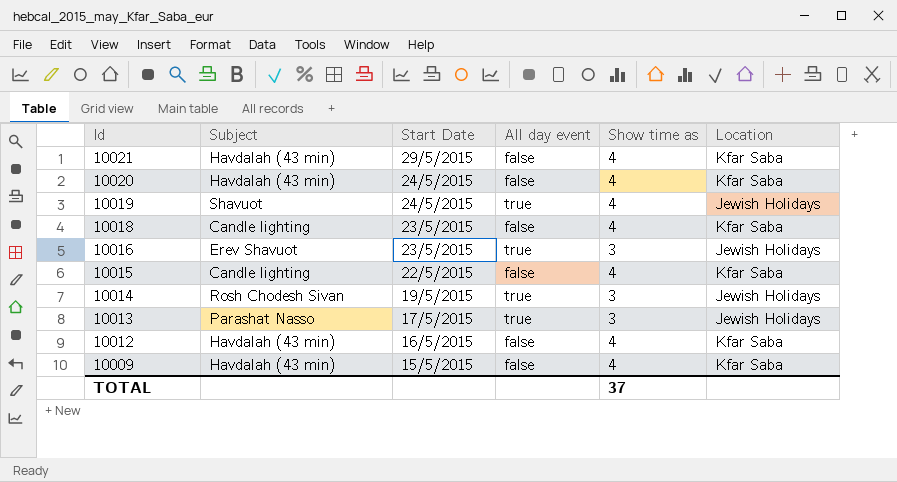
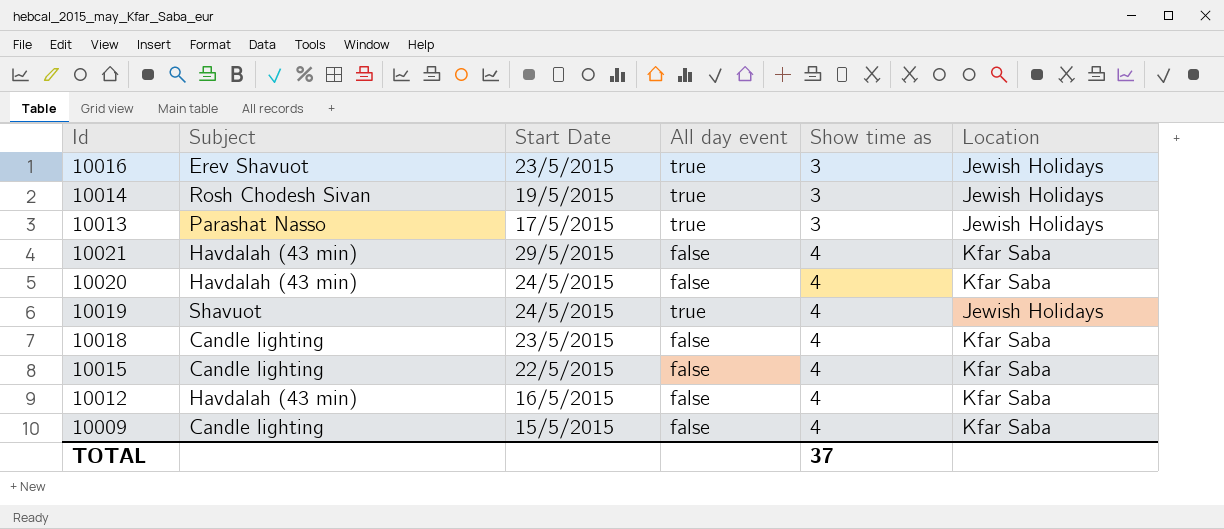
row order: Id descending -> Show time as ascending
10009 | Subject: Havdalah (43 min) -> Candle lighting

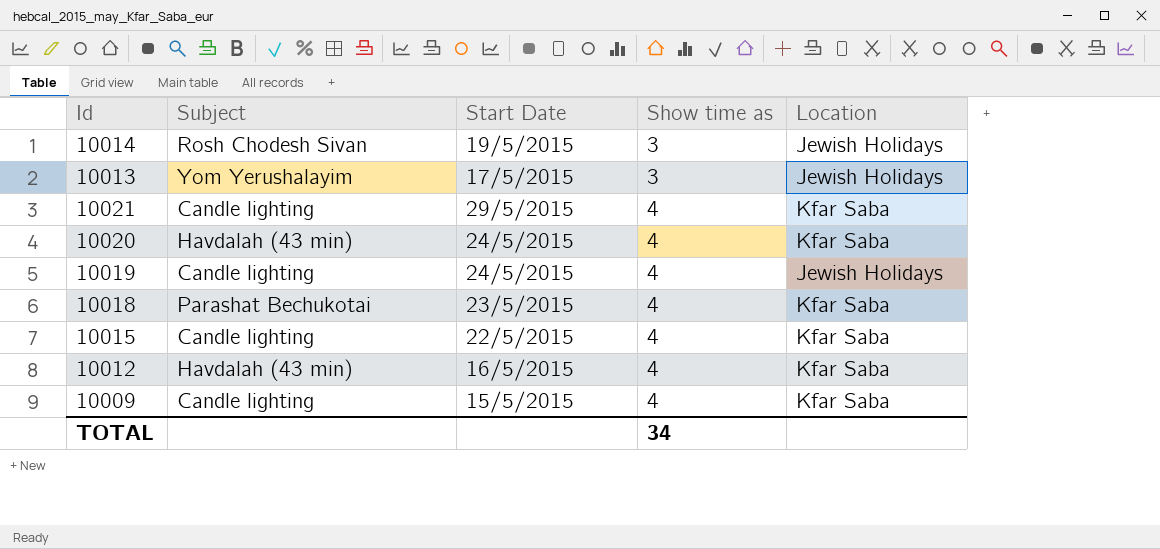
column All day event | position: 4 -> none
row 10016: Erev Shavuot | 23/5/2015 | true | 3 | Jewish Holidays -> none
10013 | Subject: Parashat Nasso -> Yom Yerushalayim
10021 | Subject: Havdalah (43 min) -> Candle lighting
10019 | Subject: Shavuot -> Candle lighting
10018 | Subject: Candle lighting -> Parashat Bechukotai
TOTAL | Show time as: 37 -> 34

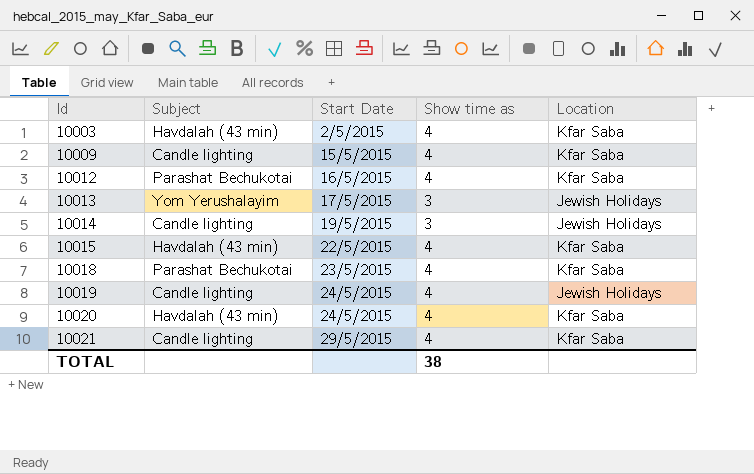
row order: Show time as ascending -> Id ascending
row 10003: none -> Havdalah (43 min) | 2/5/2015 | 4 | Kfar Saba
10012 | Subject: Havdalah (43 min) -> Parashat Bechukotai
10014 | Subject: Rosh Chodesh Sivan -> Candle lighting
10015 | Subject: Candle lighting -> Havdalah (43 min)
TOTAL | Show time as: 34 -> 38

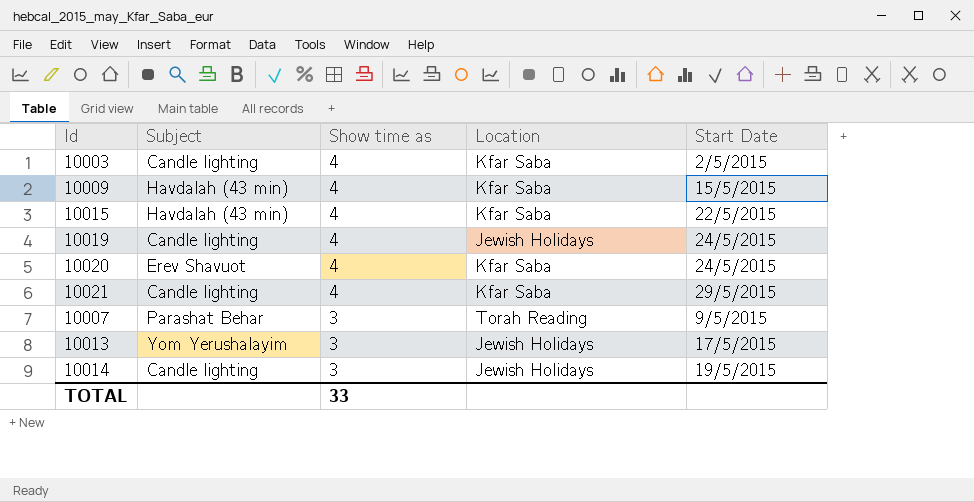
row order: Id ascending -> Show time as descending
column Start Date | position: 3 -> 5
row 10012: Parashat Bechukotai | 16/5/2015 | 4 | Kfar Saba -> none
row 10018: Parashat Bechukotai | 23/5/2015 | 4 | Kfar Saba -> none
10003 | Subject: Havdalah (43 min) -> Candle lighting
10009 | Subject: Candle lighting -> Havdalah (43 min)
10020 | Subject: Havdalah (43 min) -> Erev Shavuot
row 10007: none -> Parashat Behar | 3 | Torah Reading | 9/5/2015
TOTAL | Show time as: 38 -> 33

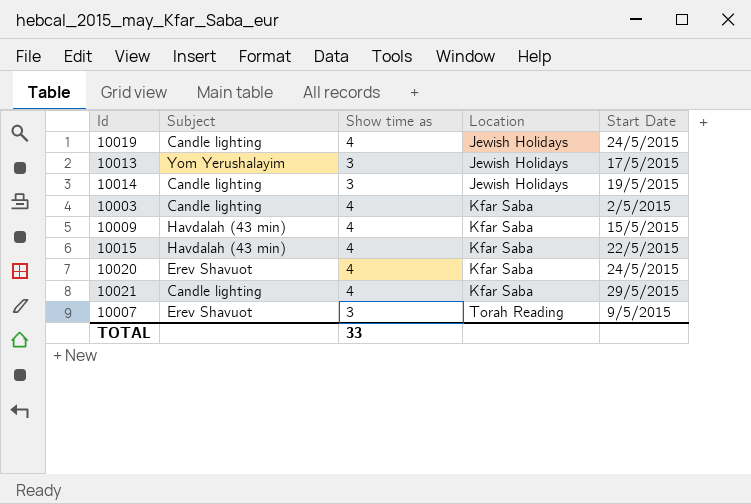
row order: Show time as descending -> Location ascending
10007 | Subject: Parashat Behar -> Erev Shavuot

